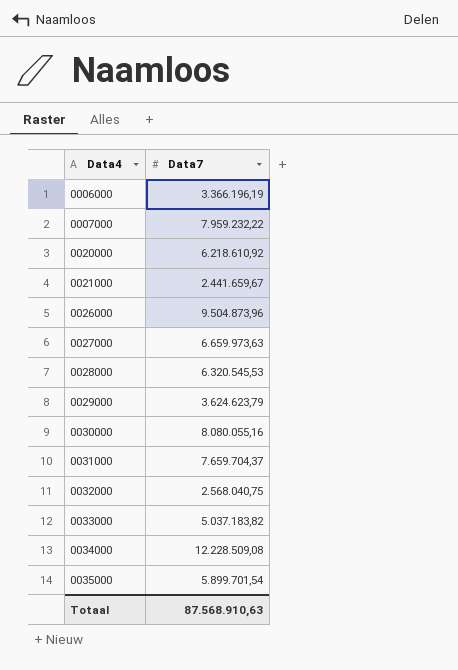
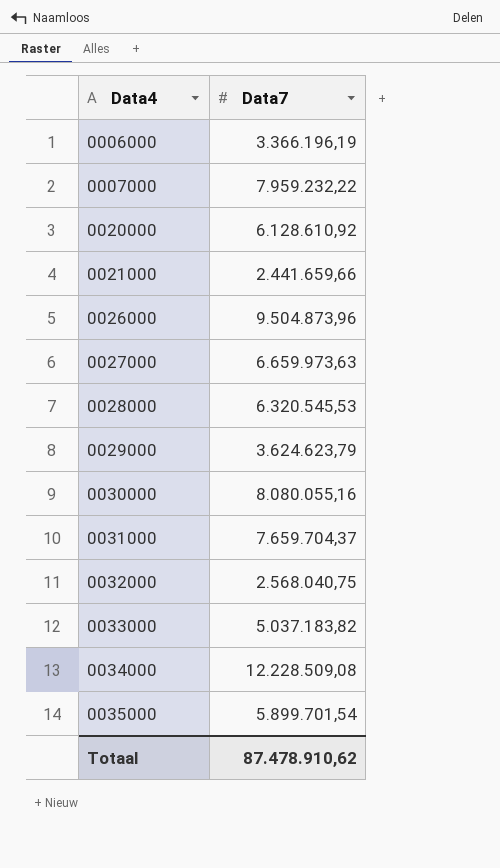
0020000 | Data7: 6.218.610,92 -> 6.128.610,92
0021000 | Data7: 2.441.659,67 -> 2.441.659,66
Totaal | Data7: 87.568.910,63 -> 87.478.910,62

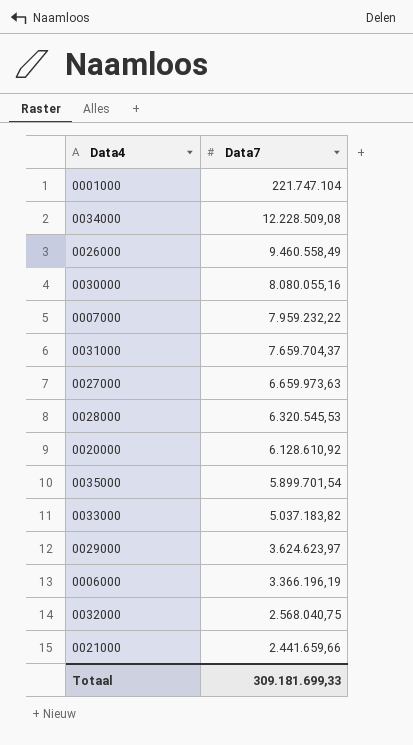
row order: Data4 ascending -> Data7 descending
row 0001000: none -> 221.747.104
0026000 | Data7: 9.504.873,96 -> 9.460.558,49
0029000 | Data7: 3.624.623,79 -> 3.624.623,97
Totaal | Data7: 87.478.910,62 -> 309.181.699,33

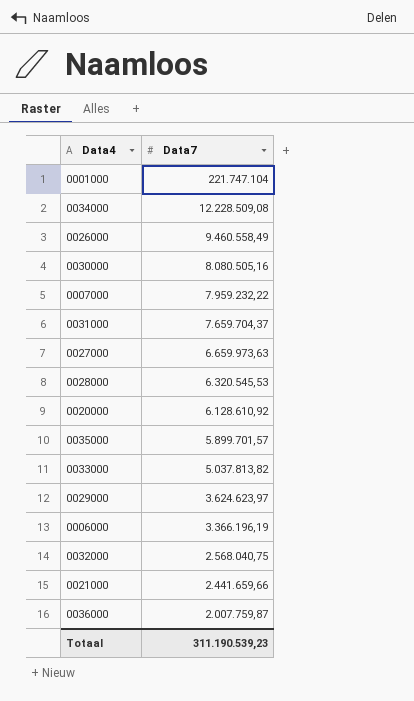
0030000 | Data7: 8.080.055,16 -> 8.080.505,16
0035000 | Data7: 5.899.701,54 -> 5.899.701,57
0033000 | Data7: 5.037.183,82 -> 5.037.813,82
row 0036000: none -> 2.007.759,87
Totaal | Data7: 309.181.699,33 -> 311.190.539,23

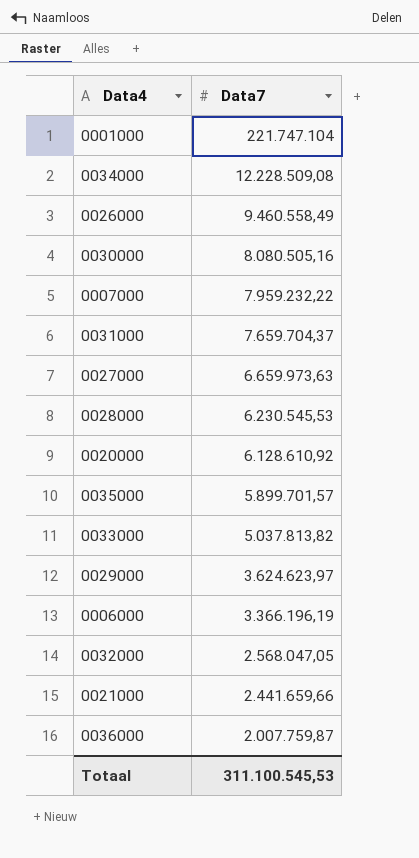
0028000 | Data7: 6.320.545,53 -> 6.230.545,53
0032000 | Data7: 2.568.040,75 -> 2.568.047,05
Totaal | Data7: 311.190.539,23 -> 311.100.545,53

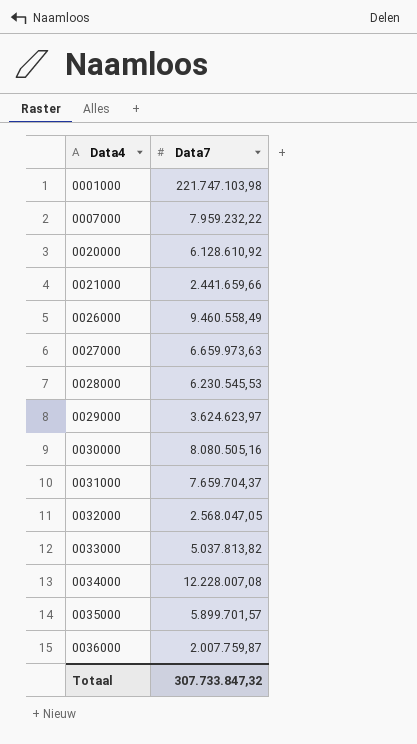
row order: Data7 descending -> Data4 ascending
row 0006000: 3.366.196,19 -> none
0001000 | Data7: 221.747.104 -> 221.747.103,98
0034000 | Data7: 12.228.509,08 -> 12.228.007,08
Totaal | Data7: 311.100.545,53 -> 307.733.847,32

